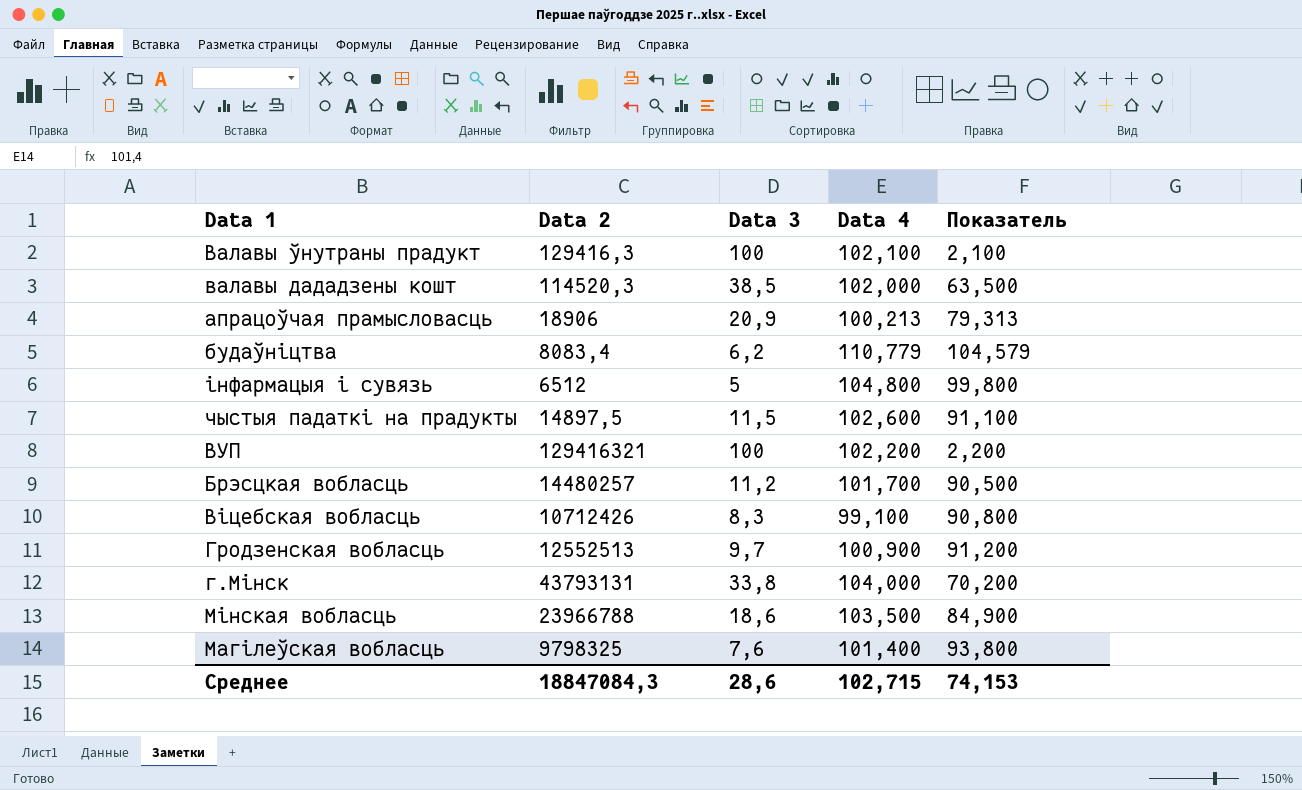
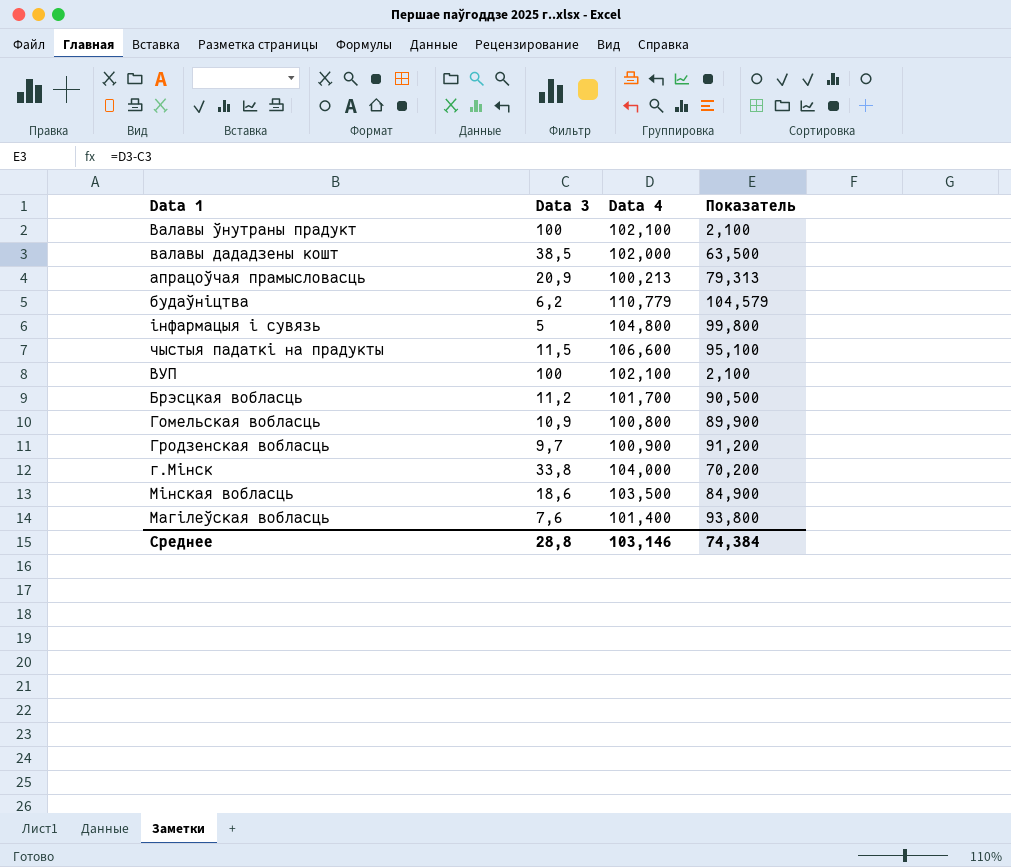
column Data 2 | position: 2 -> none
row Віцебская вобласць: 10712426 | 8,3 | 99,100 | 90,800 -> none
чыстыя падаткі на прадукты | Data 4: 102,600 -> 106,600
чыстыя падаткі на прадукты | Показатель: 91,100 -> 95,100
ВУП | Data 4: 102,200 -> 102,100
ВУП | Показатель: 2,200 -> 2,100
row Гомельская вобласць: none -> 10,9 | 100,800 | 89,900
Среднее | Data 3: 28,6 -> 28,8
Среднее | Data 4: 102,715 -> 103,146
Среднее | Показатель: 74,153 -> 74,384

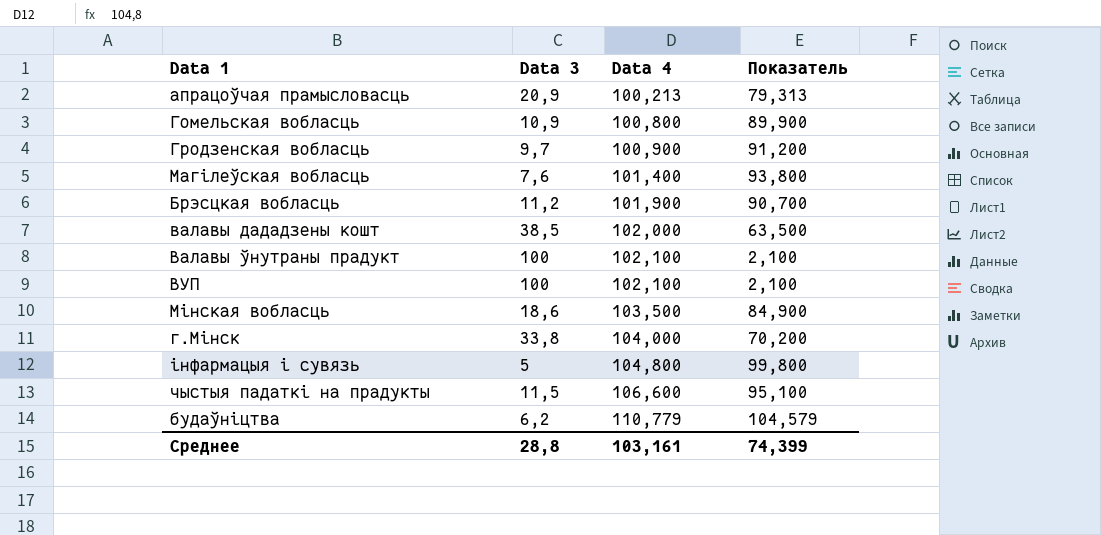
row order: none -> Data 4 ascending
Брэсцкая вобласць | Data 4: 101,700 -> 101,900
Брэсцкая вобласць | Показатель: 90,500 -> 90,700
Среднее | Data 4: 103,146 -> 103,161
Среднее | Показатель: 74,384 -> 74,399

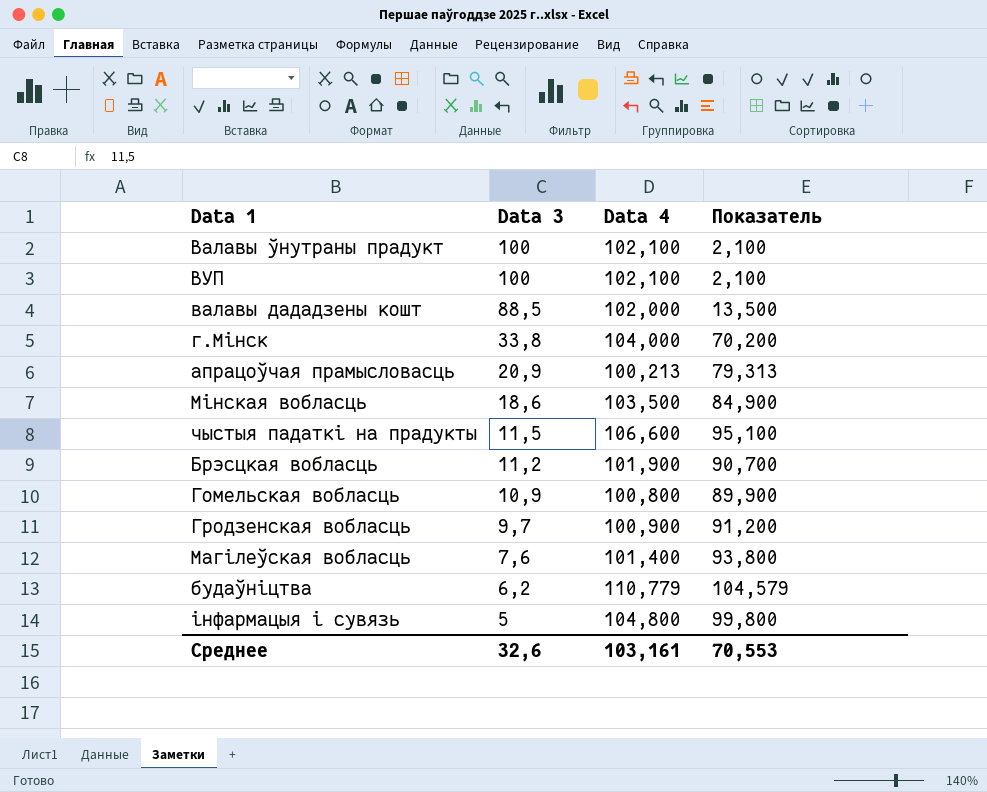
row order: Data 4 ascending -> Data 3 descending
валавы дададзены кошт | Data 3: 38,5 -> 88,5
валавы дададзены кошт | Показатель: 63,500 -> 13,500
Среднее | Data 3: 28,8 -> 32,6
Среднее | Показатель: 74,399 -> 70,553

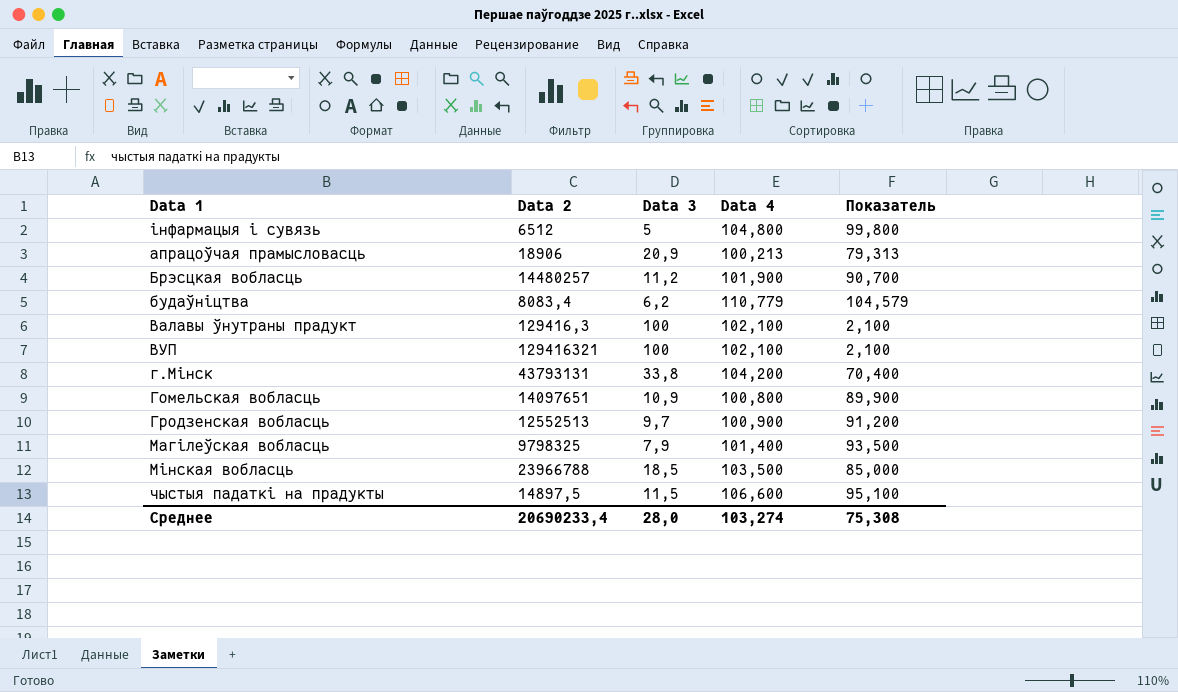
row order: Data 3 descending -> Data 1 ascending
column Data 2 | position: none -> 2
row валавы дададзены кошт: 88,5 | 102,000 | 13,500 -> none
г.Мінск | Data 4: 104,000 -> 104,200
г.Мінск | Показатель: 70,200 -> 70,400
Магілеўская вобласць | Data 3: 7,6 -> 7,9
Магілеўская вобласць | Показатель: 93,800 -> 93,500
Мінская вобласць | Data 3: 18,6 -> 18,5
Мінская вобласць | Показатель: 84,900 -> 85,000
Среднее | Data 3: 32,6 -> 28,0
Среднее | Data 4: 103,161 -> 103,274
Среднее | Показатель: 70,553 -> 75,308

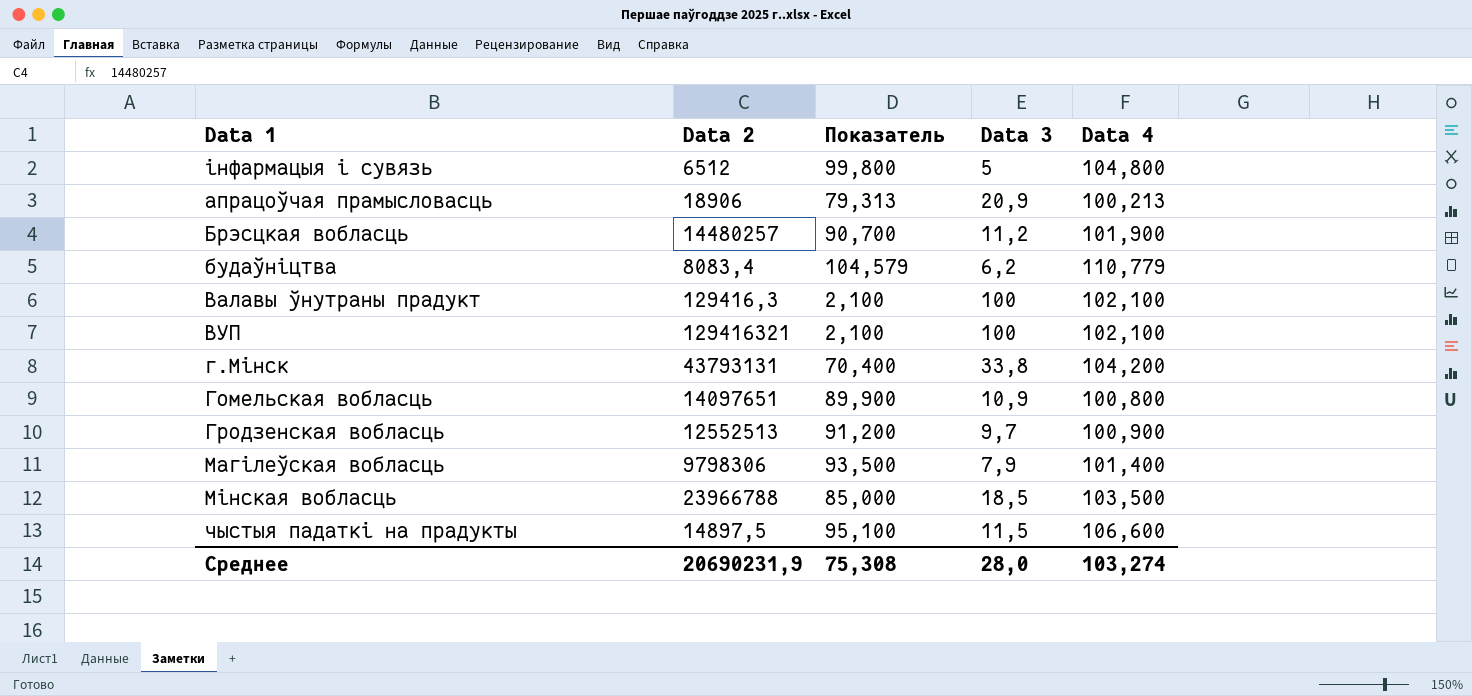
column Показатель | position: 5 -> 3
Магілеўская вобласць | Data 2: 9798325 -> 9798306
Среднее | Data 2: 20690233,4 -> 20690231,9

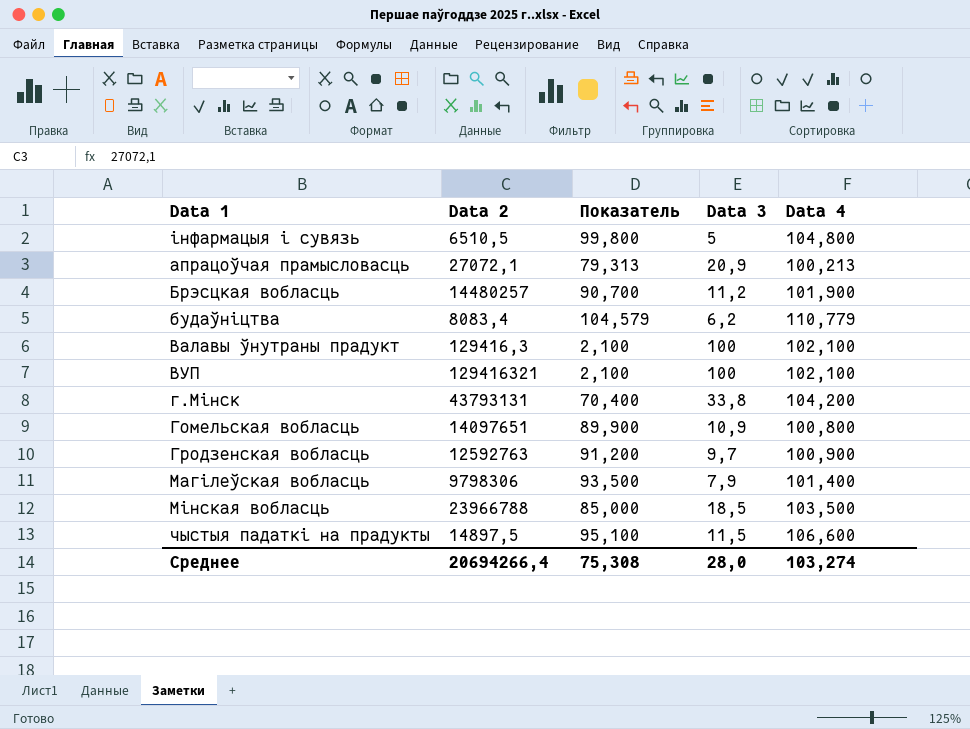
iнфармацыя і сувязь | Data 2: 6512 -> 6510,5
апрацоўчая прамысловасць | Data 2: 18906 -> 27072,1
Гродзенская вобласць | Data 2: 12552513 -> 12592763
Среднее | Data 2: 20690231,9 -> 20694266,4

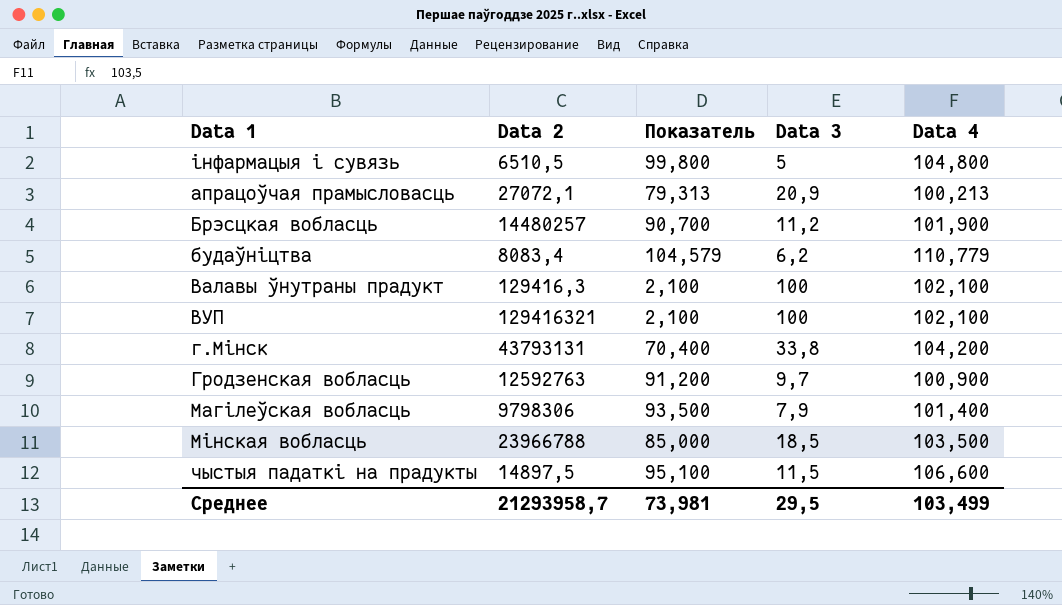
row Гомельская вобласць: 14097651 | 89,900 | 10,9 | 100,800 -> none
Среднее | Data 2: 20694266,4 -> 21293958,7
Среднее | Показатель: 75,308 -> 73,981
Среднее | Data 3: 28,0 -> 29,5
Среднее | Data 4: 103,274 -> 103,499

